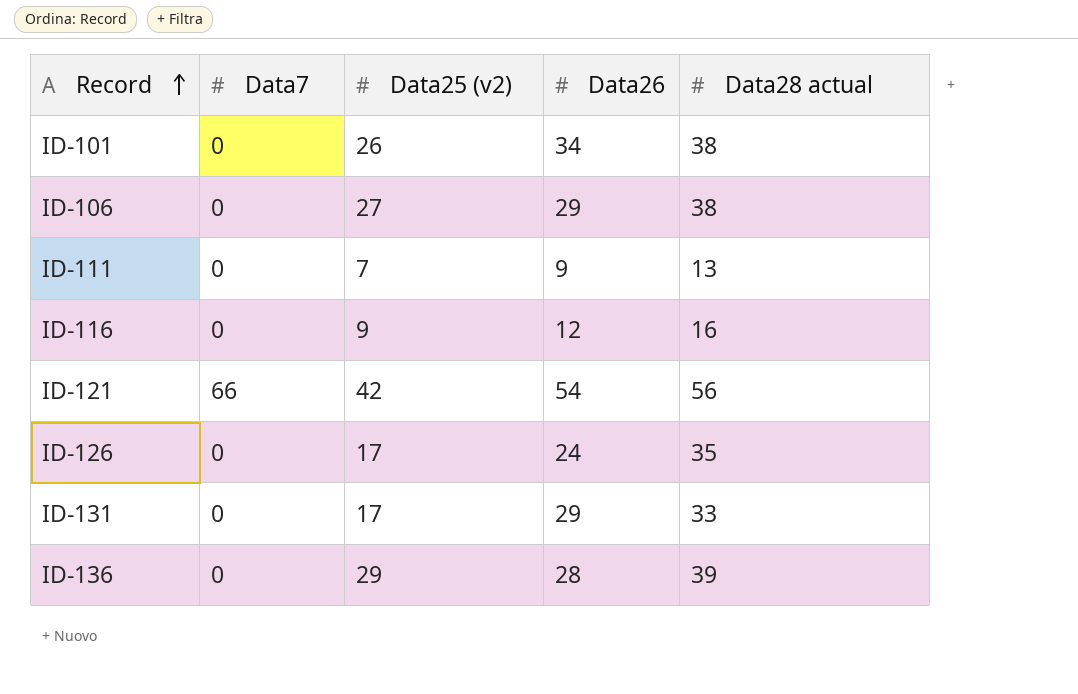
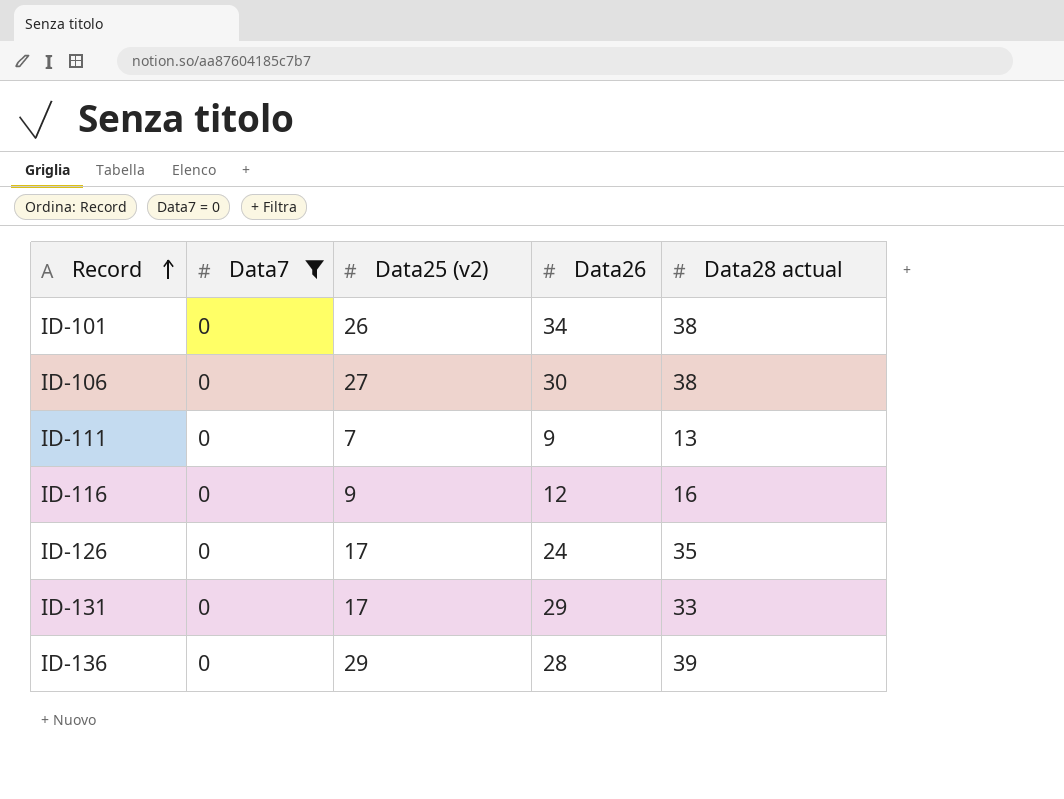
filter: none -> Data7 = 0
ID-106 | Data26: 29 -> 30

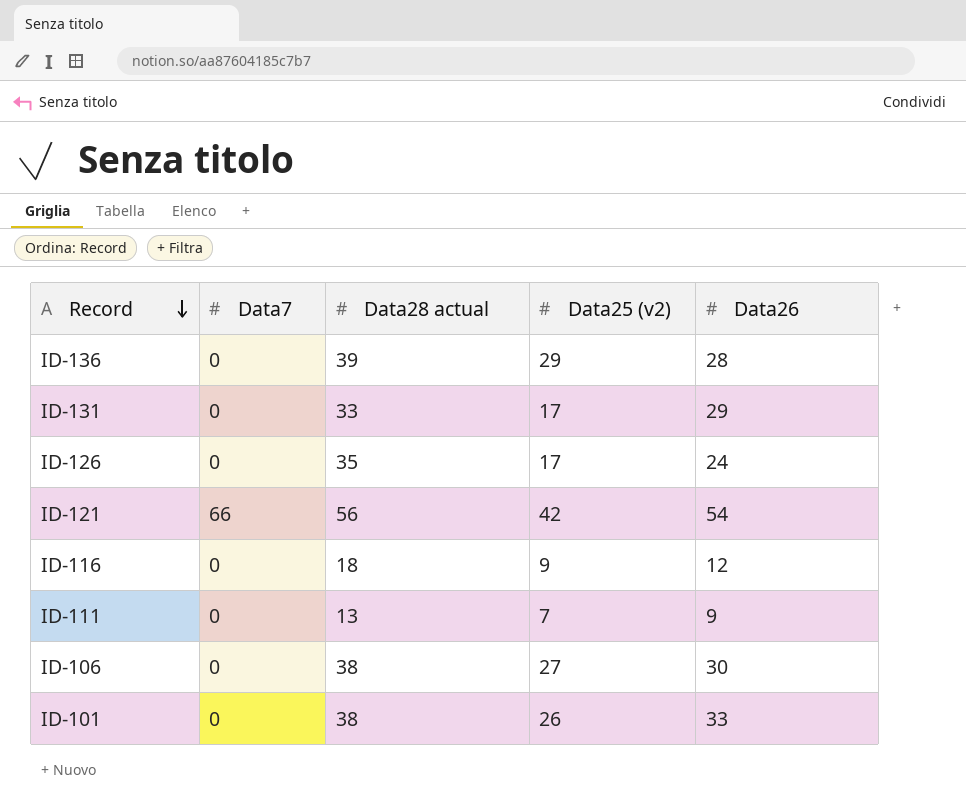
filter: Data7 = 0 -> none
row order: Record ascending -> Record descending
column Data28 actual | position: 5 -> 3
ID-116 | Data28 actual: 16 -> 18
ID-101 | Data26: 34 -> 33

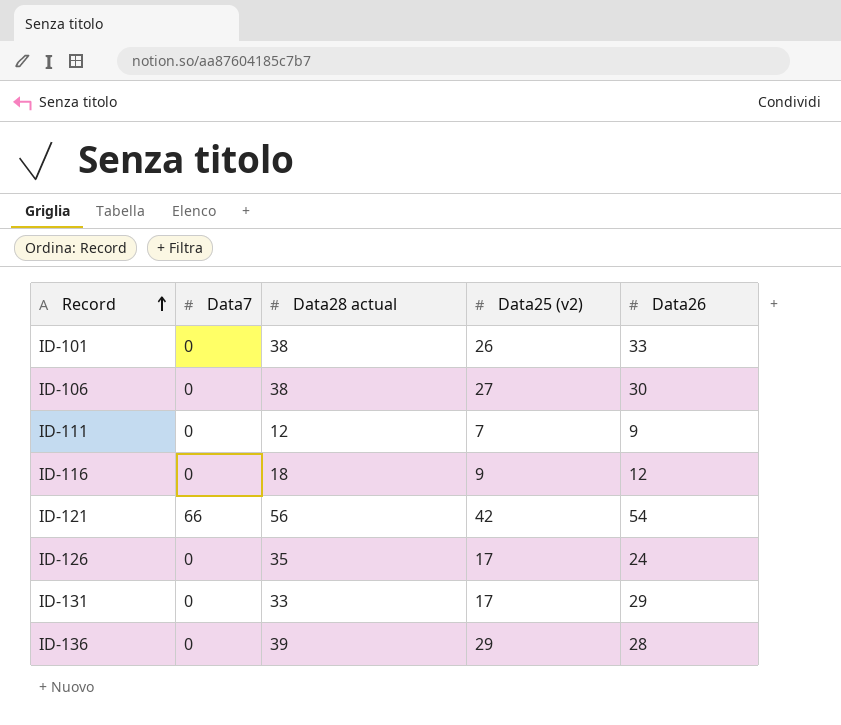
row order: Record descending -> Record ascending
ID-111 | Data28 actual: 13 -> 12

